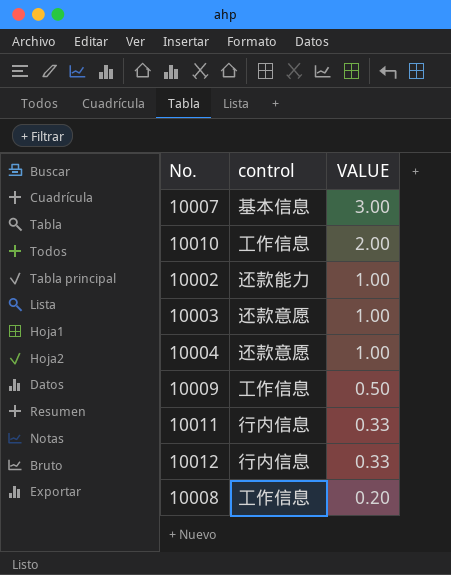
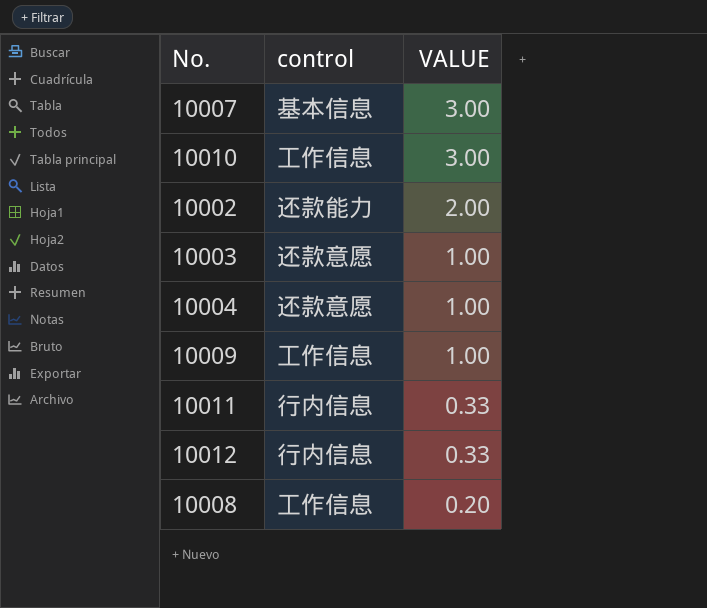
10010 | VALUE: 2.00 -> 3.00
10002 | VALUE: 1.00 -> 2.00
10009 | VALUE: 0.50 -> 1.00

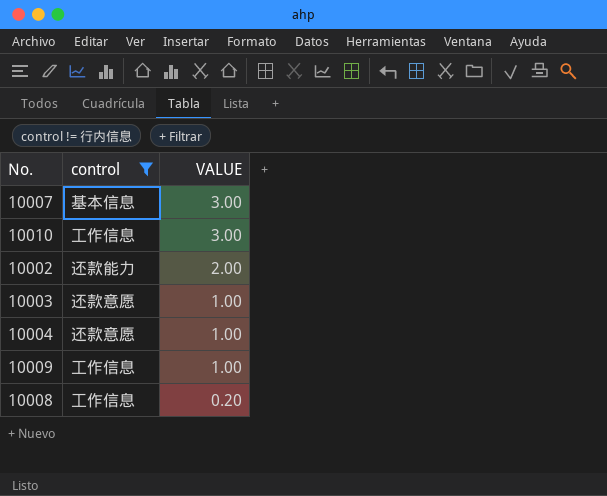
filter: none -> control != 行内信息

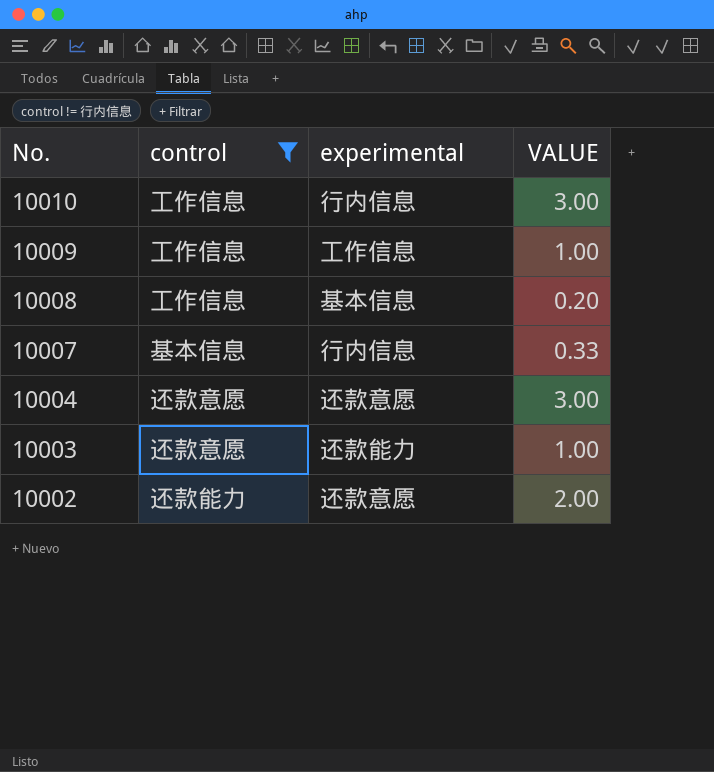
row order: VALUE descending -> No. descending
column experimental | position: none -> 3
10007 | VALUE: 3.00 -> 0.33
10004 | VALUE: 1.00 -> 3.00

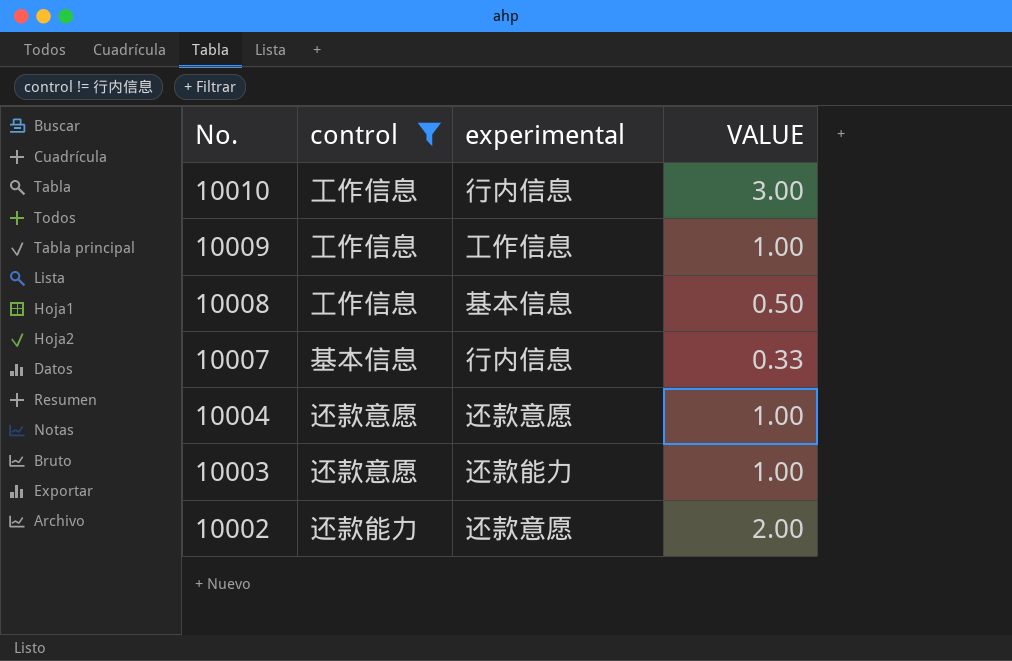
10008 | VALUE: 0.20 -> 0.50
10004 | VALUE: 3.00 -> 1.00

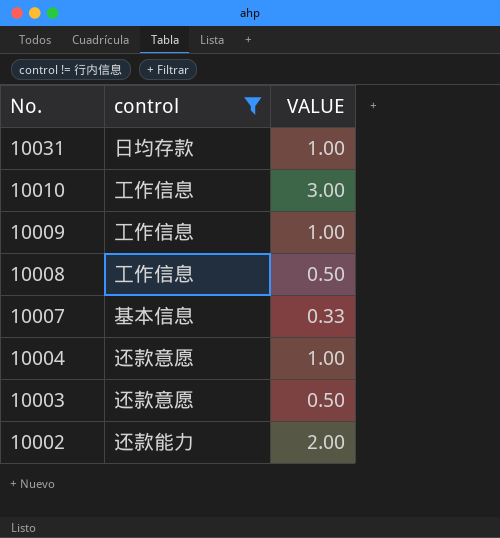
column experimental | position: 3 -> none
row 10031: none -> 日均存款 | 1.00
10003 | VALUE: 1.00 -> 0.50

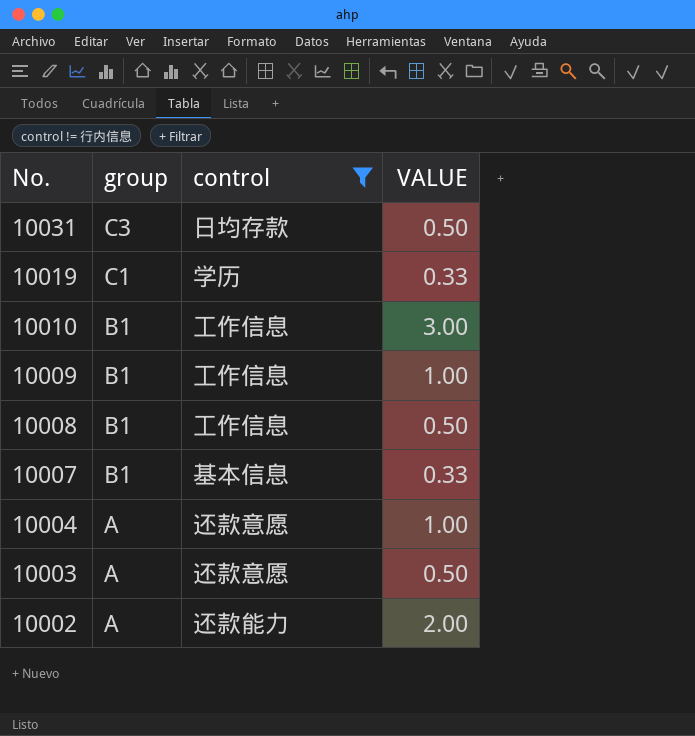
column group | position: none -> 2
10031 | VALUE: 1.00 -> 0.50
row 10019: none -> C1 | 学历 | 0.33

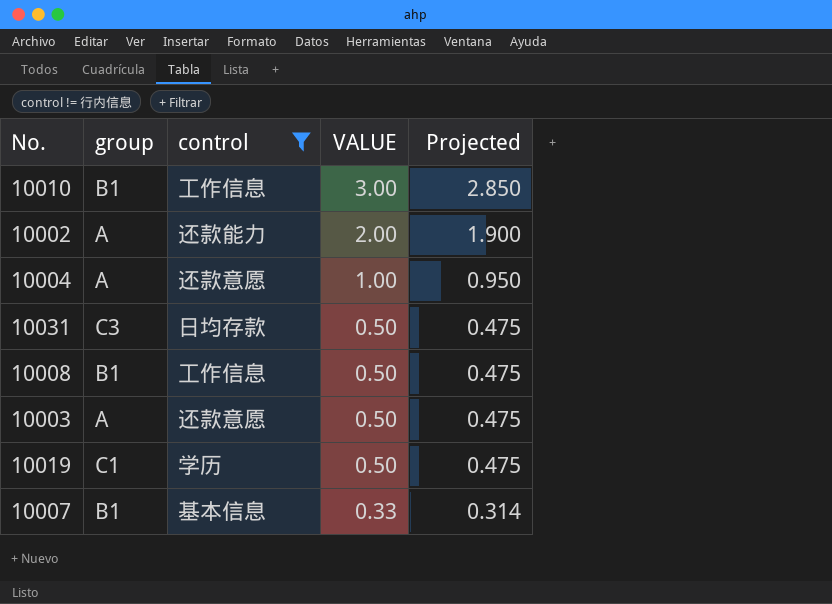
row order: No. descending -> VALUE descending
column Projected | formula: none -> [VALUE] * 0.95
row 10009: B1 | 工作信息 | 1.00 -> none
10019 | VALUE: 0.33 -> 0.50

